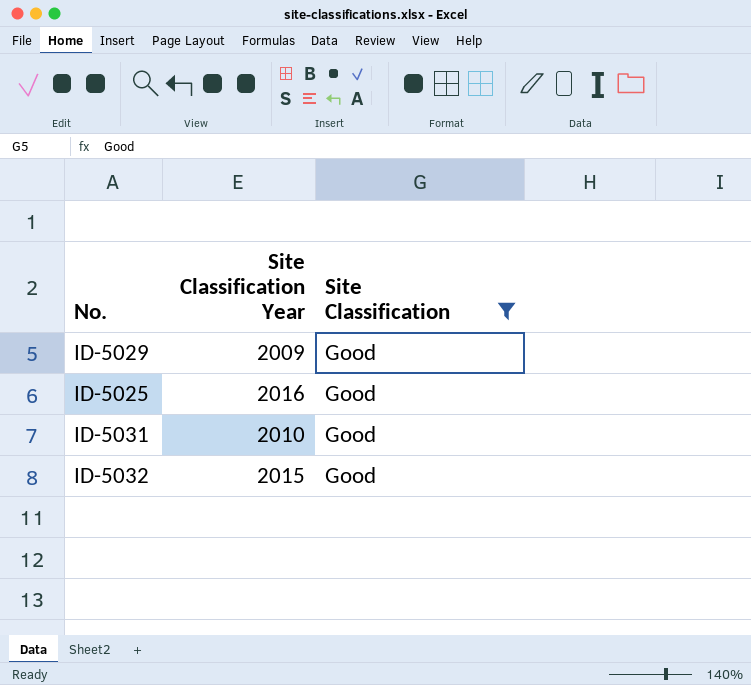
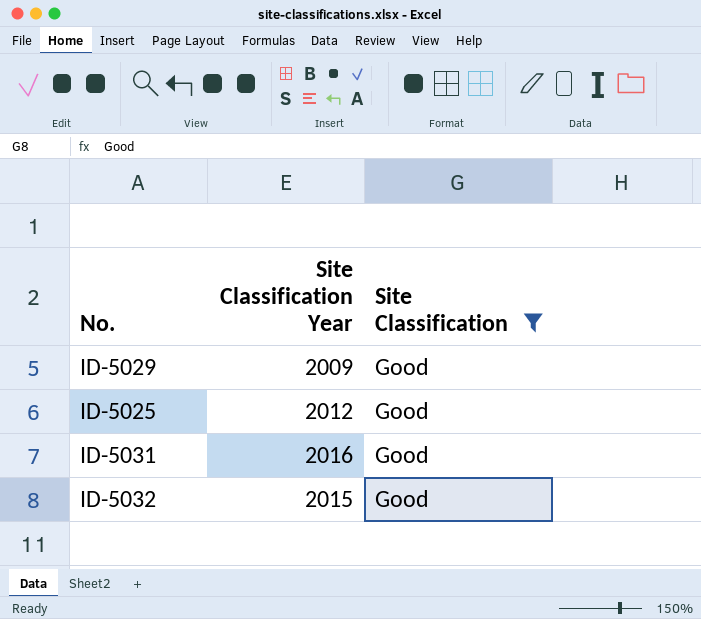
ID-5025 | Site Classification Year: 2016 -> 2012
ID-5031 | Site Classification Year: 2010 -> 2016

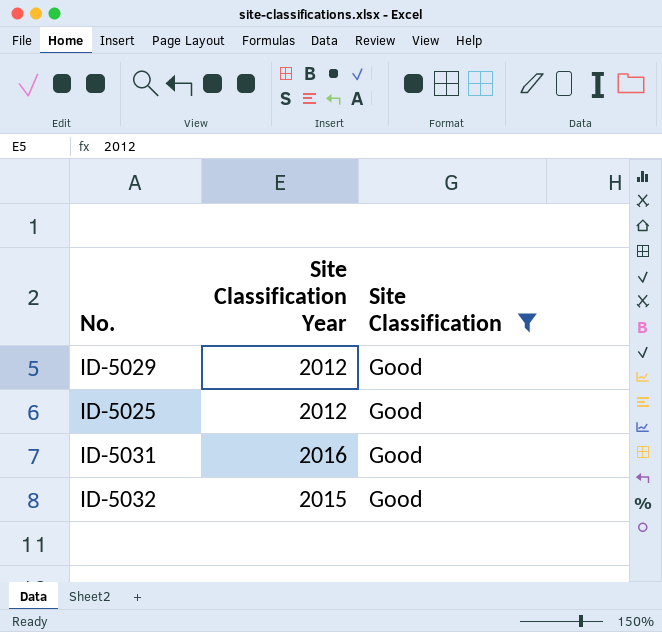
ID-5029 | Site Classification Year: 2009 -> 2012

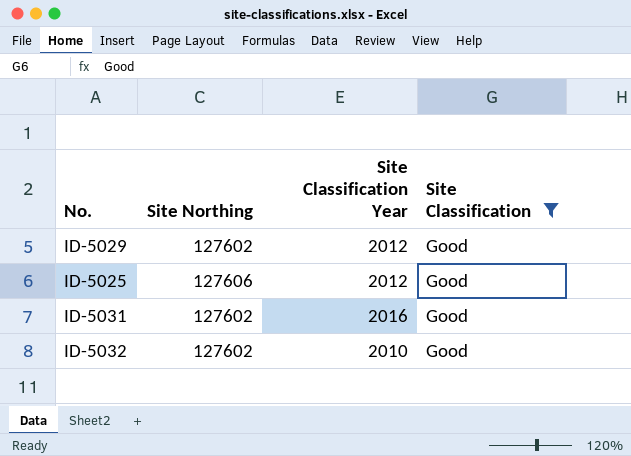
column Site Northing | position: none -> 2
ID-5032 | Site Classification Year: 2015 -> 2010

